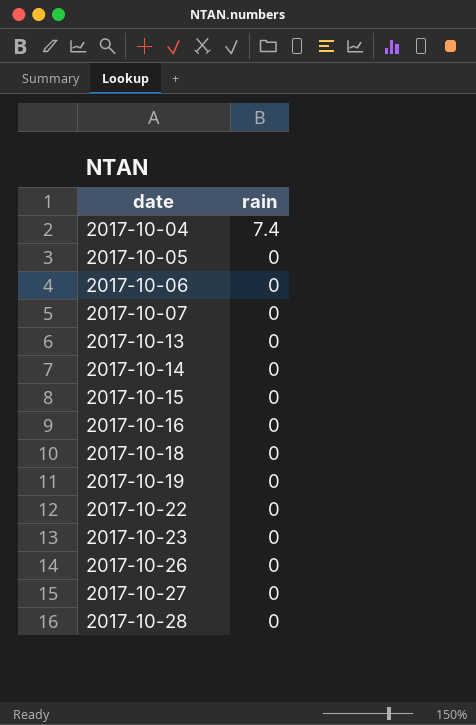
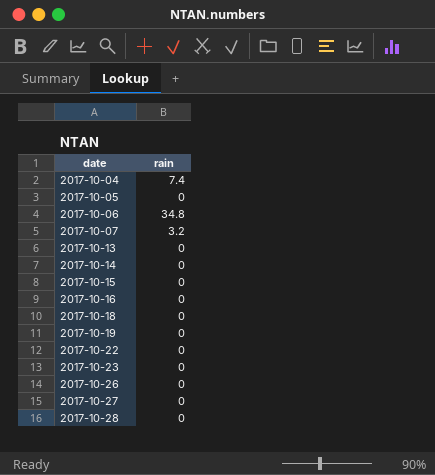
2017-10-06 | rain: 0 -> 34.8
2017-10-07 | rain: 0 -> 3.2

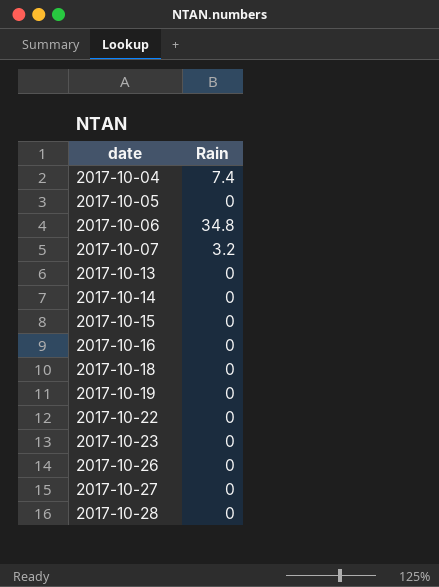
column name: rain -> Rain

